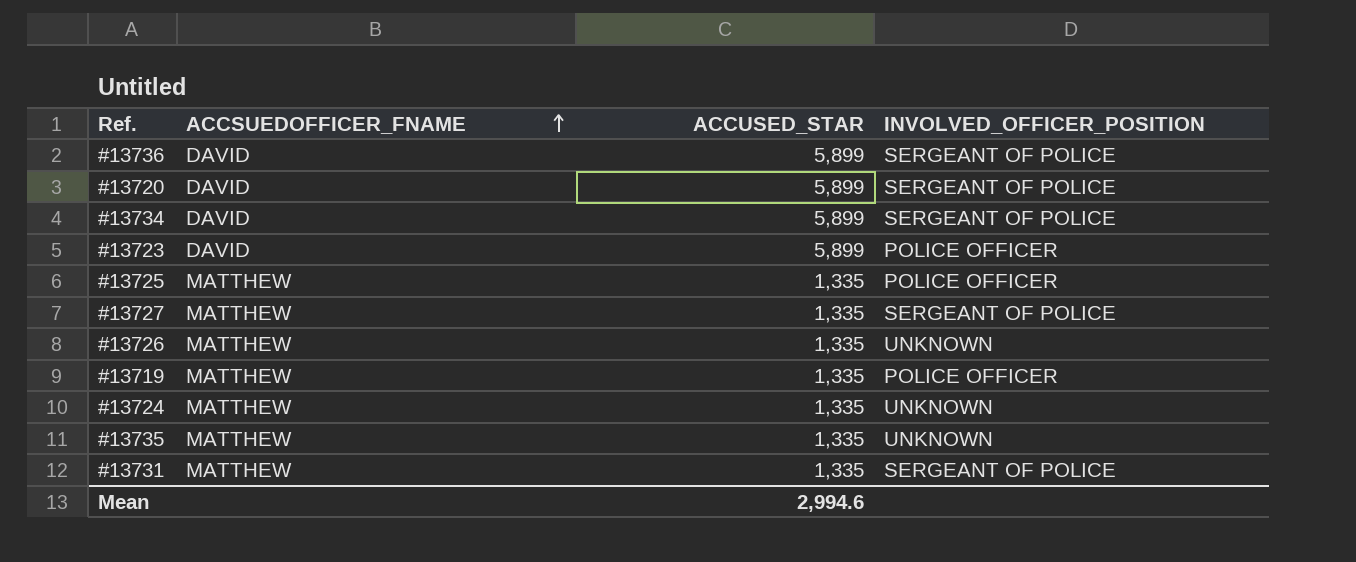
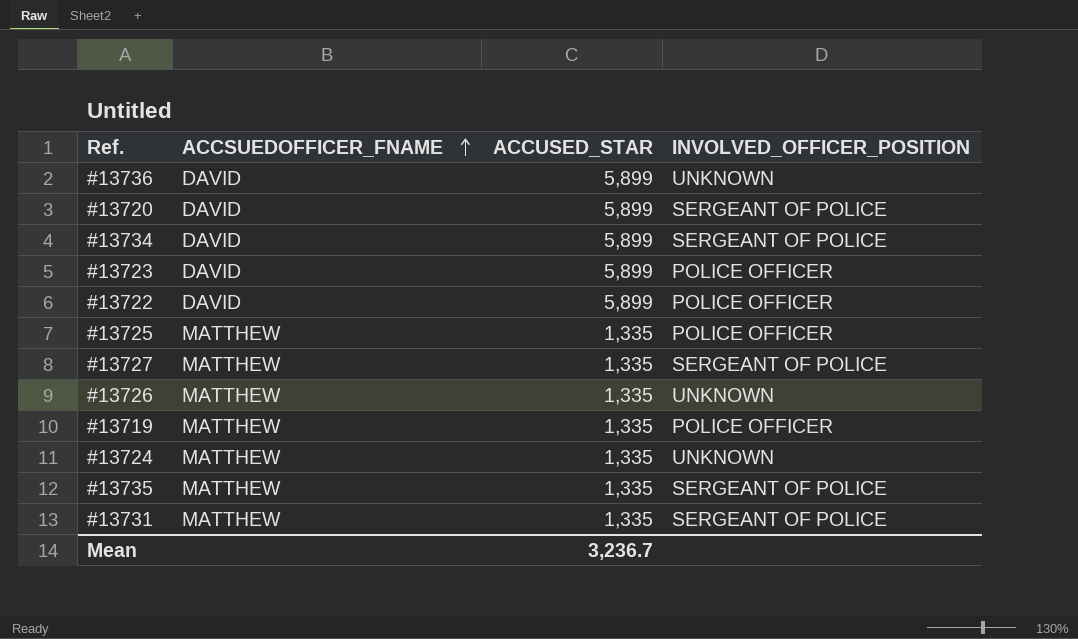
#13736 | INVOLVED_OFFICER_POSITION: SERGEANT OF POLICE -> UNKNOWN
row #13722: none -> DAVID | 5,899 | POLICE OFFICER
#13735 | INVOLVED_OFFICER_POSITION: UNKNOWN -> SERGEANT OF POLICE
Mean | ACCUSED_STAR: 2,994.6 -> 3,236.7

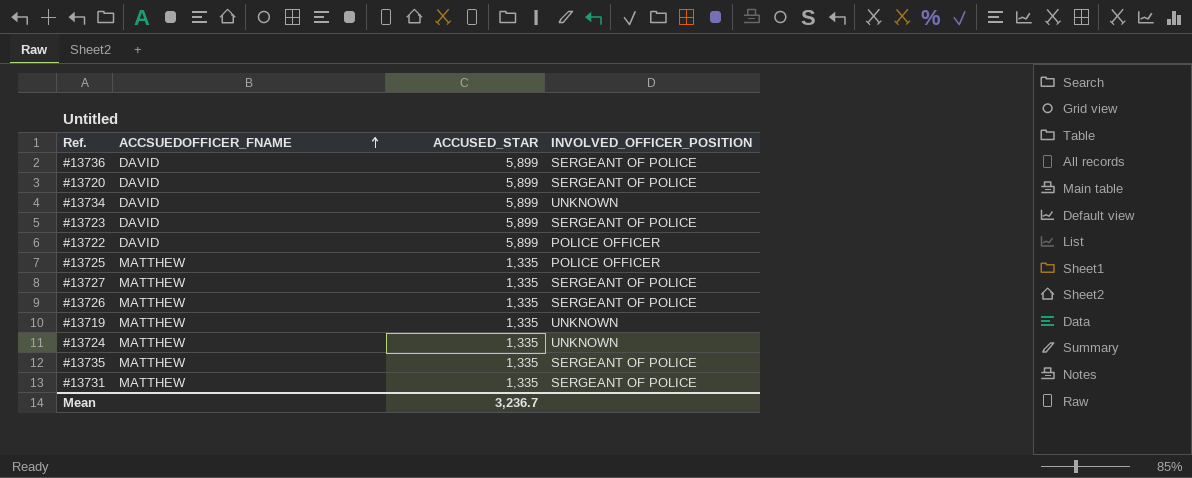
#13736 | INVOLVED_OFFICER_POSITION: UNKNOWN -> SERGEANT OF POLICE
#13734 | INVOLVED_OFFICER_POSITION: SERGEANT OF POLICE -> UNKNOWN
#13723 | INVOLVED_OFFICER_POSITION: POLICE OFFICER -> SERGEANT OF POLICE
#13726 | INVOLVED_OFFICER_POSITION: UNKNOWN -> SERGEANT OF POLICE
#13719 | INVOLVED_OFFICER_POSITION: POLICE OFFICER -> UNKNOWN

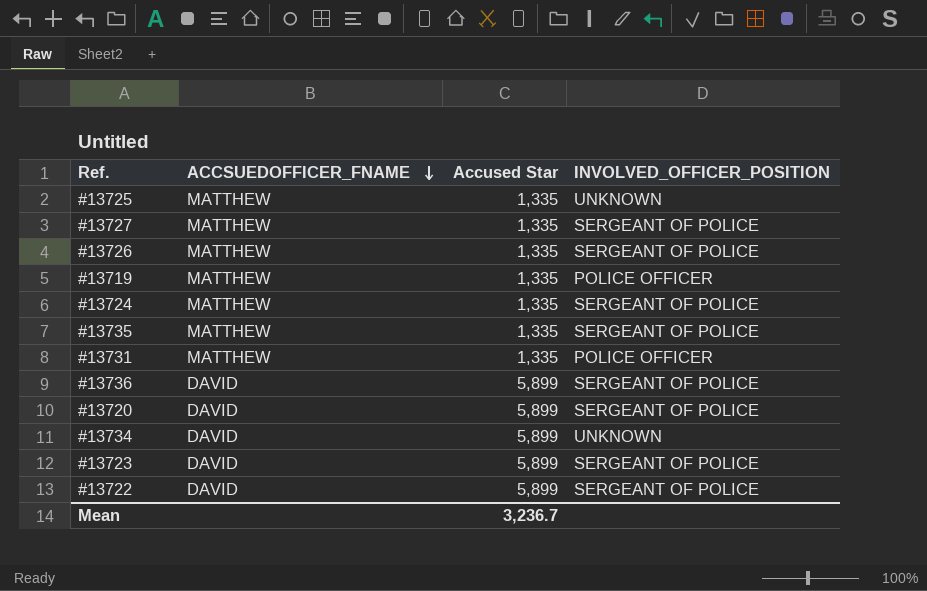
row order: ACCSUEDOFFICER_FNAME ascending -> ACCSUEDOFFICER_FNAME descending
column name: ACCUSED_STAR -> Accused Star
#13725 | INVOLVED_OFFICER_POSITION: POLICE OFFICER -> UNKNOWN
#13719 | INVOLVED_OFFICER_POSITION: UNKNOWN -> POLICE OFFICER
#13724 | INVOLVED_OFFICER_POSITION: UNKNOWN -> SERGEANT OF POLICE
#13731 | INVOLVED_OFFICER_POSITION: SERGEANT OF POLICE -> POLICE OFFICER
#13722 | INVOLVED_OFFICER_POSITION: POLICE OFFICER -> SERGEANT OF POLICE

